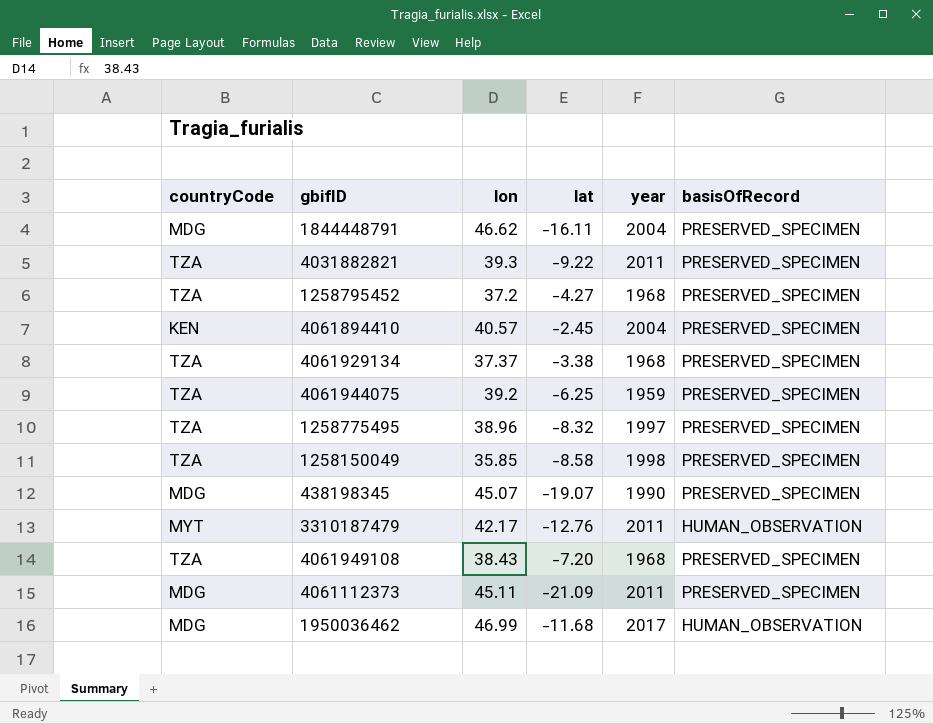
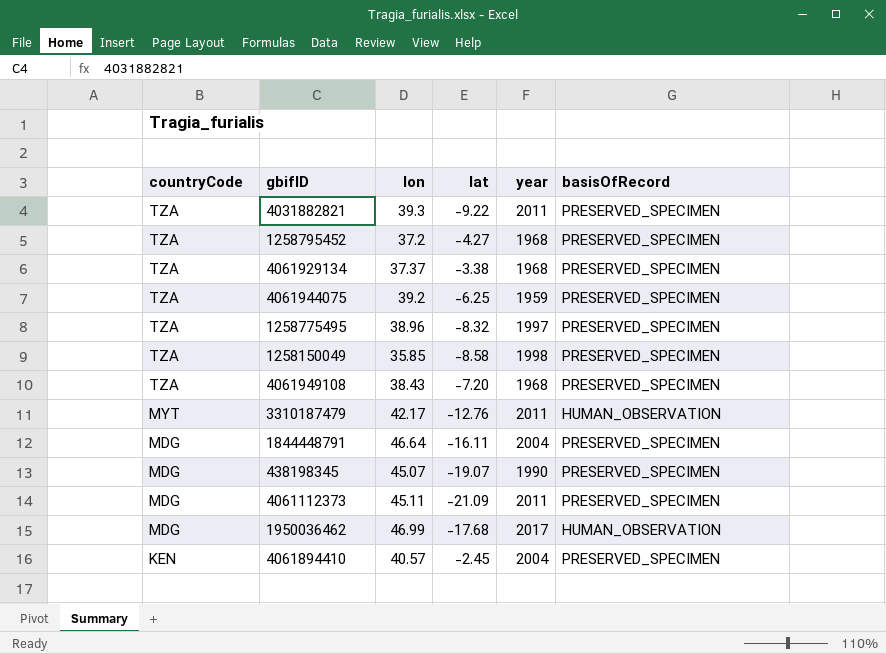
row order: none -> countryCode descending
1844448791 | lon: 46.62 -> 46.64
1950036462 | lat: -11.68 -> -17.68

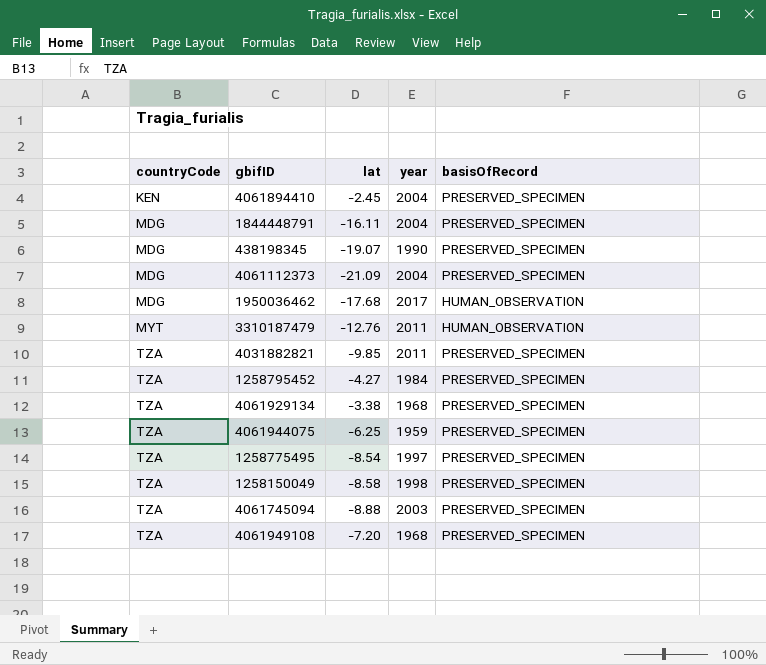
row order: countryCode descending -> countryCode ascending
column lon | position: 3 -> none
4061112373 | year: 2011 -> 2004
4031882821 | lat: -9.22 -> -9.85
1258795452 | year: 1968 -> 1984
1258775495 | lat: -8.32 -> -8.54
row 4061745094: none -> TZA | -8.88 | 2003 | PRESERVED_SPECIMEN

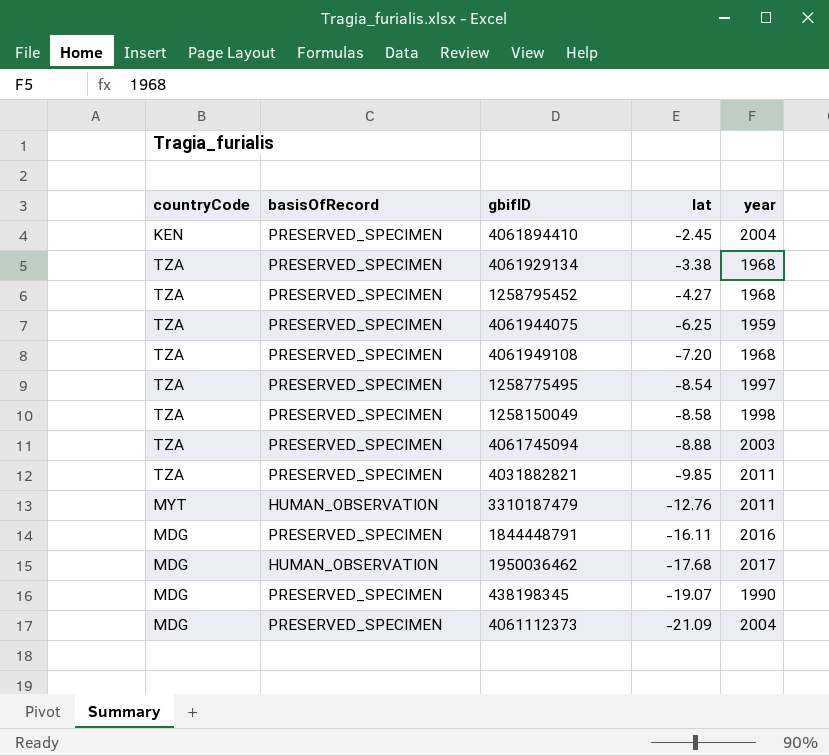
row order: countryCode ascending -> lat descending
column basisOfRecord | position: 5 -> 2
1258795452 | year: 1984 -> 1968
1844448791 | year: 2004 -> 2016

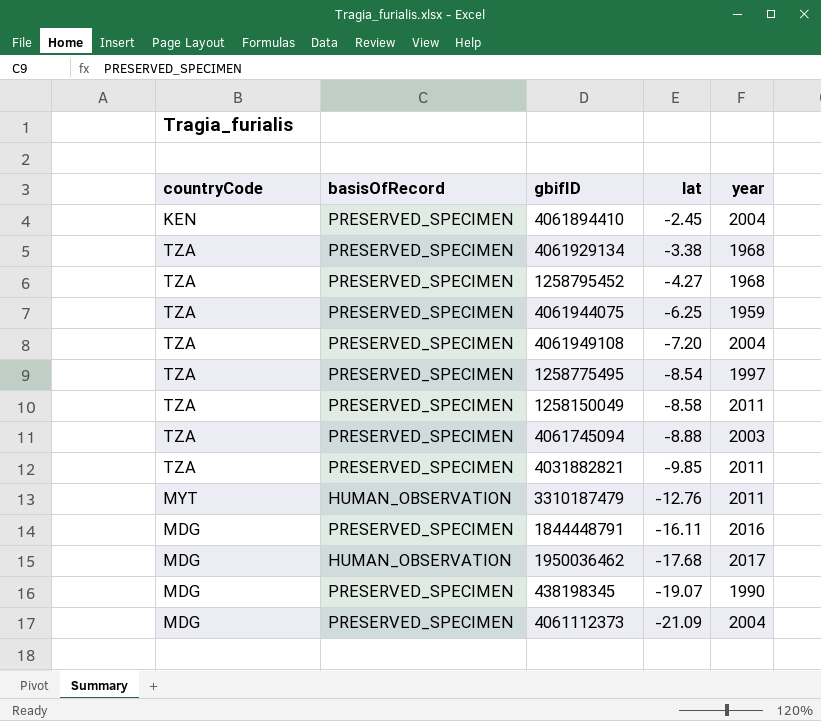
4061949108 | year: 1968 -> 2004
1258150049 | year: 1998 -> 2011

